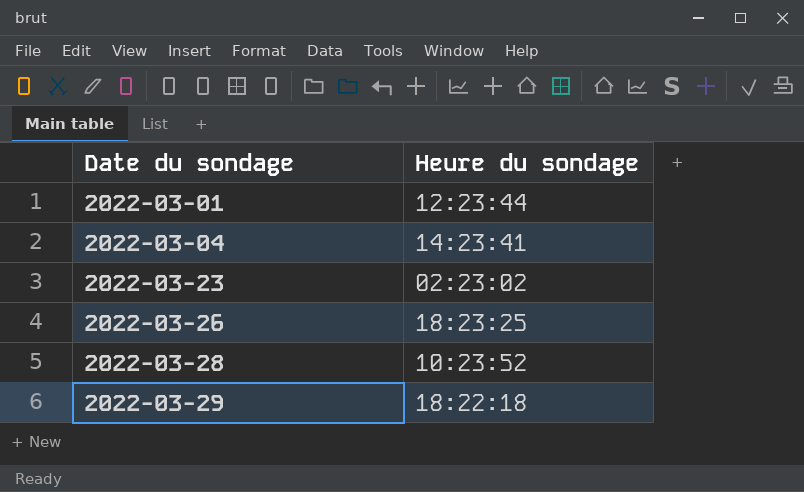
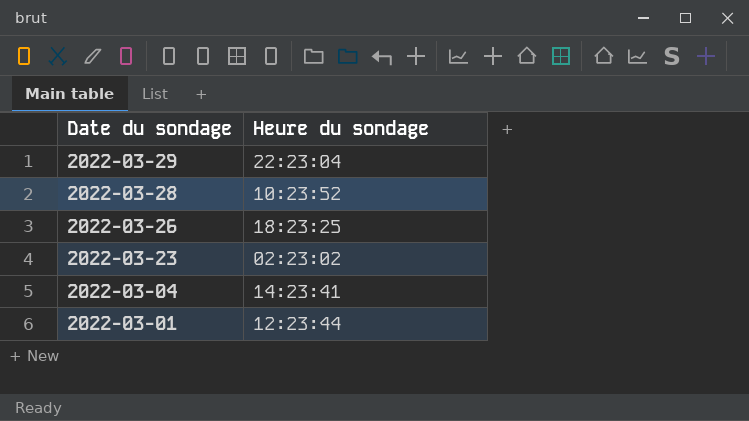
row order: Date du sondage ascending -> Date du sondage descending
2022-03-29 | Heure du sondage: 18:22:18 -> 22:23:04

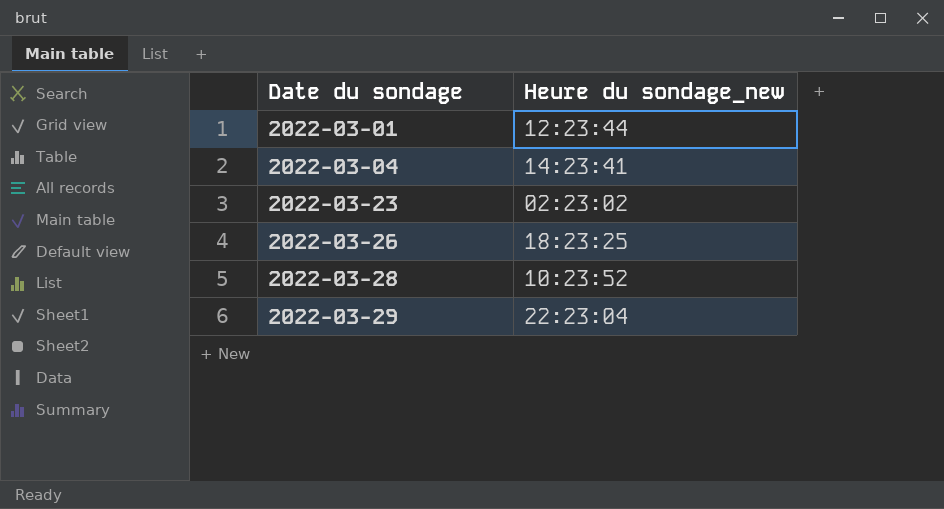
row order: Date du sondage descending -> Date du sondage ascending
column name: Heure du sondage -> Heure du sondage_new

